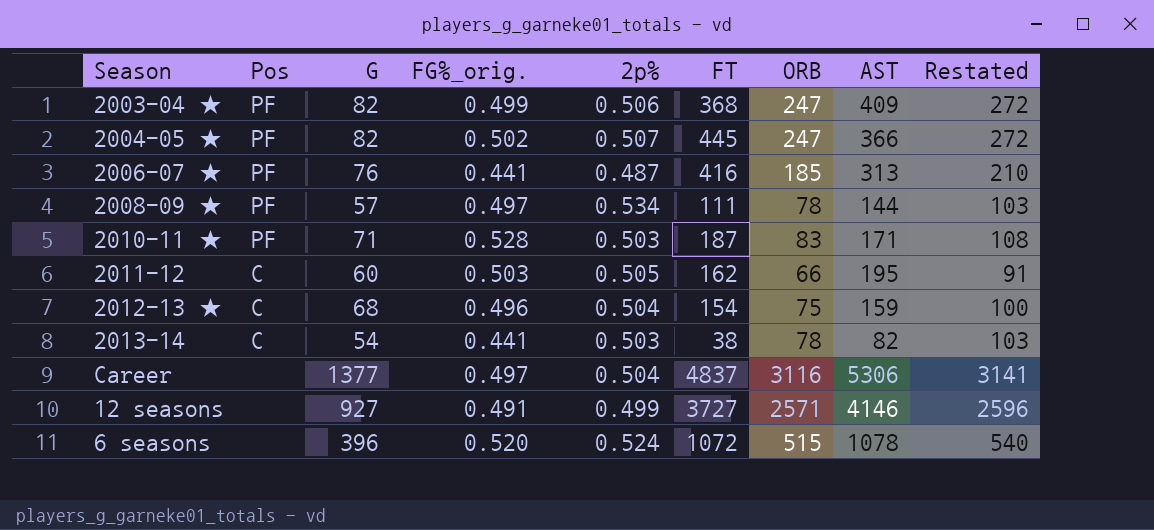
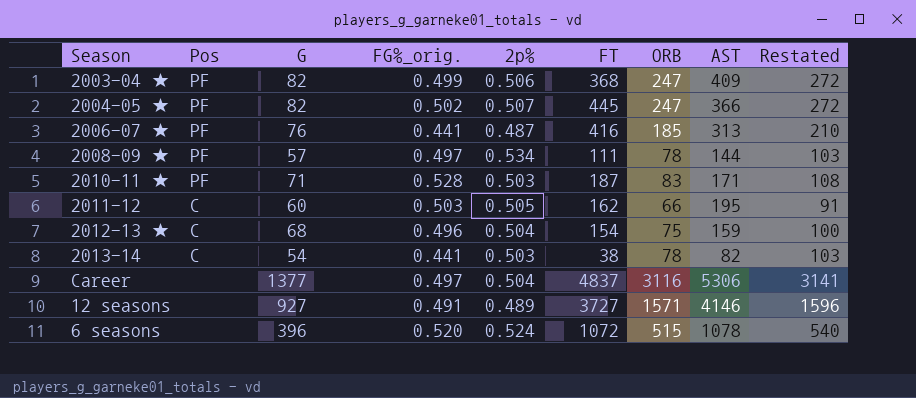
12 seasons | 2p%: 0.499 -> 0.489
12 seasons | ORB: 2571 -> 1571
12 seasons | Restated: 2596 -> 1596

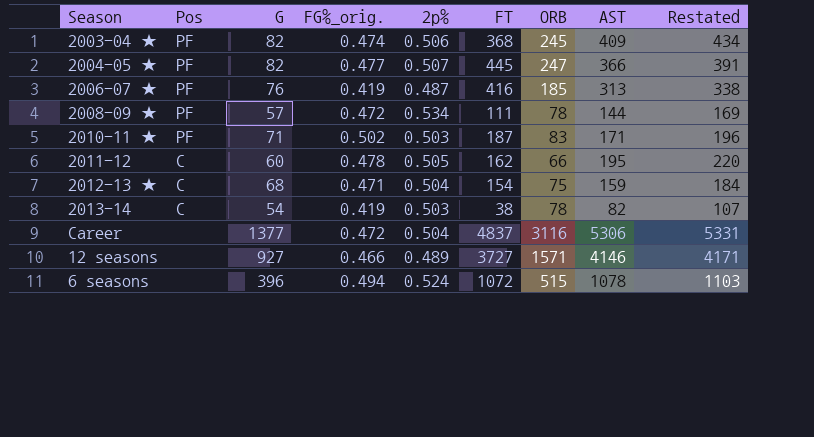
column Restated | formula: [ORB] + 25 -> [AST] + 25
2003-04 ★ | FG%_orig.: 0.499 -> 0.474
2003-04 ★ | ORB: 247 -> 245
2004-05 ★ | FG%_orig.: 0.502 -> 0.477
2006-07 ★ | FG%_orig.: 0.441 -> 0.419
2008-09 ★ | FG%_orig.: 0.497 -> 0.472
2010-11 ★ | FG%_orig.: 0.528 -> 0.502
2011-12 | FG%_orig.: 0.503 -> 0.478
2012-13 ★ | FG%_orig.: 0.496 -> 0.471
2013-14 | FG%_orig.: 0.441 -> 0.419
Career | FG%_orig.: 0.497 -> 0.472
12 seasons | FG%_orig.: 0.491 -> 0.466
6 seasons | FG%_orig.: 0.520 -> 0.494

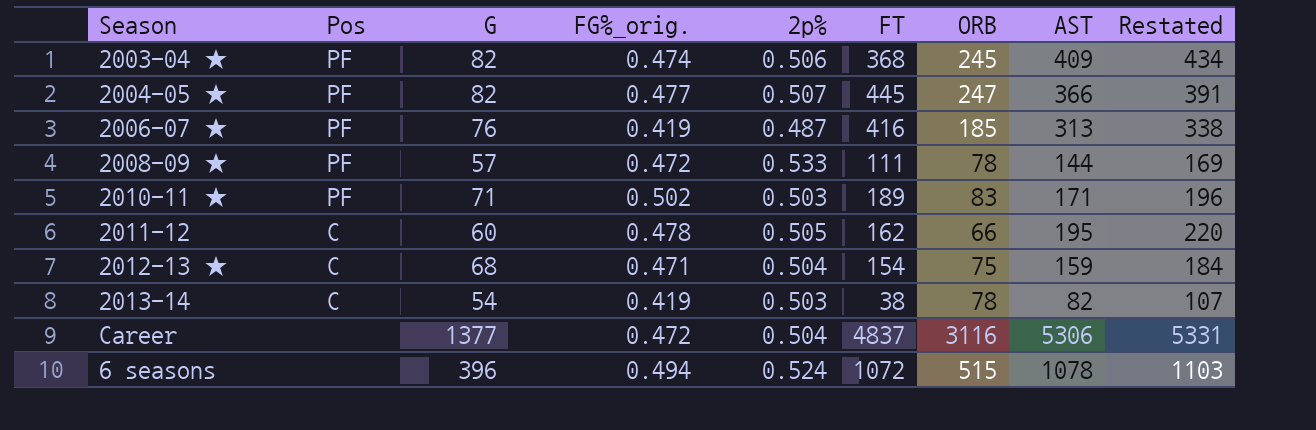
row 12 seasons: none | 927 | 0.466 | 0.489 | 3727 | 1571 | 4146 | 4171 -> none
2008-09 ★ | 2p%: 0.534 -> 0.533
2010-11 ★ | FT: 187 -> 189

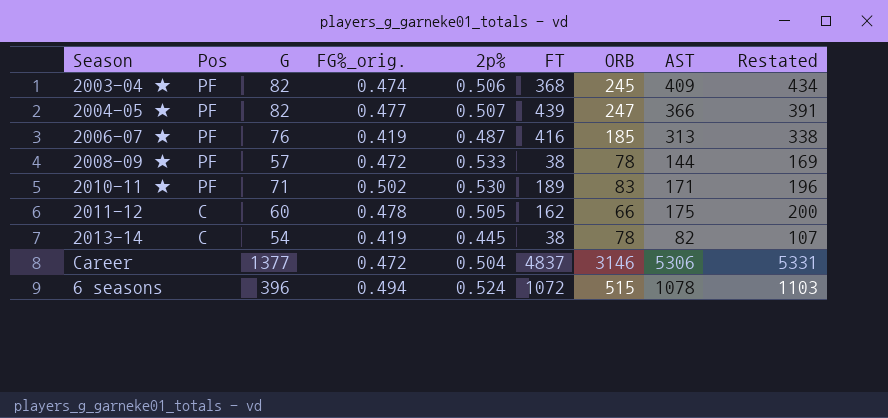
row 2012-13 ★: C | 68 | 0.471 | 0.504 | 154 | 75 | 159 | 184 -> none
2004-05 ★ | FT: 445 -> 439
2008-09 ★ | FT: 111 -> 38
2010-11 ★ | 2p%: 0.503 -> 0.530
2011-12 | AST: 195 -> 175
2011-12 | Restated: 220 -> 200
2013-14 | 2p%: 0.503 -> 0.445
Career | ORB: 3116 -> 3146

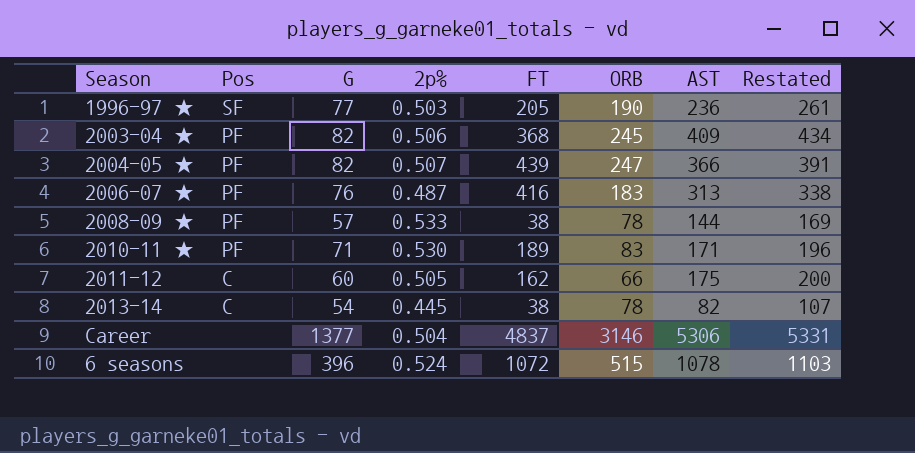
column FG%_orig. | position: 4 -> none
row 1996-97 ★: none -> SF | 77 | 0.503 | 205 | 190 | 236 | 261
2006-07 ★ | ORB: 185 -> 183

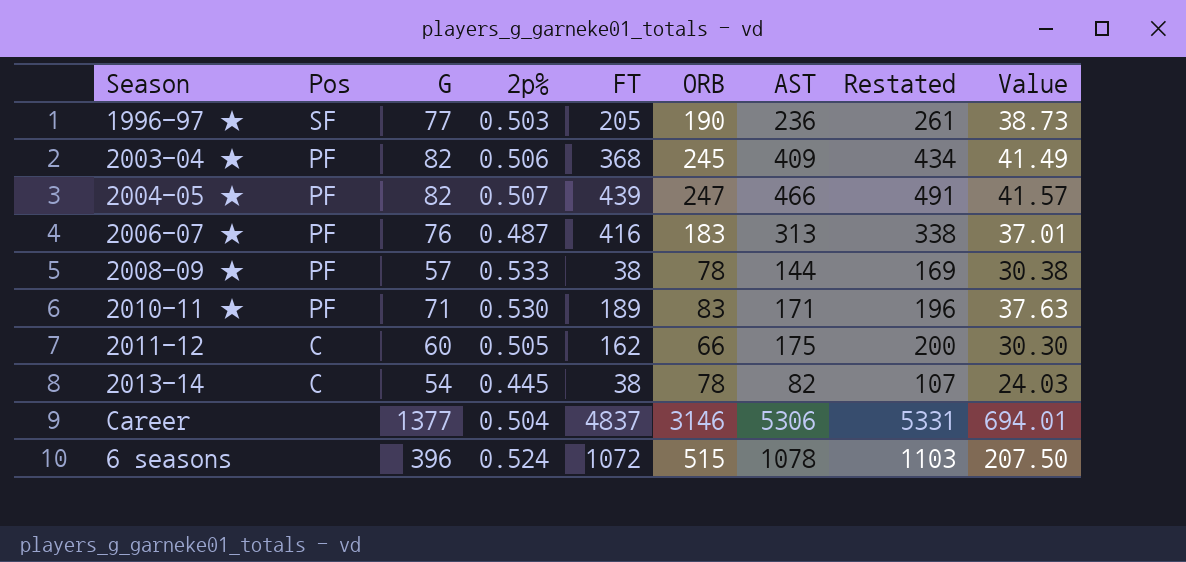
column Value | formula: none -> [G] * [2p%]
2004-05 ★ | AST: 366 -> 466
2004-05 ★ | Restated: 391 -> 491

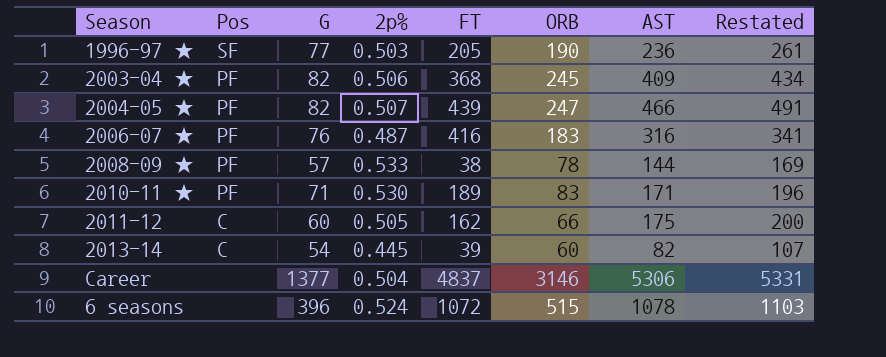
column Value | formula: [G] * [2p%] -> none
2006-07 ★ | AST: 313 -> 316
2006-07 ★ | Restated: 338 -> 341
2013-14 | FT: 38 -> 39
2013-14 | ORB: 78 -> 60

